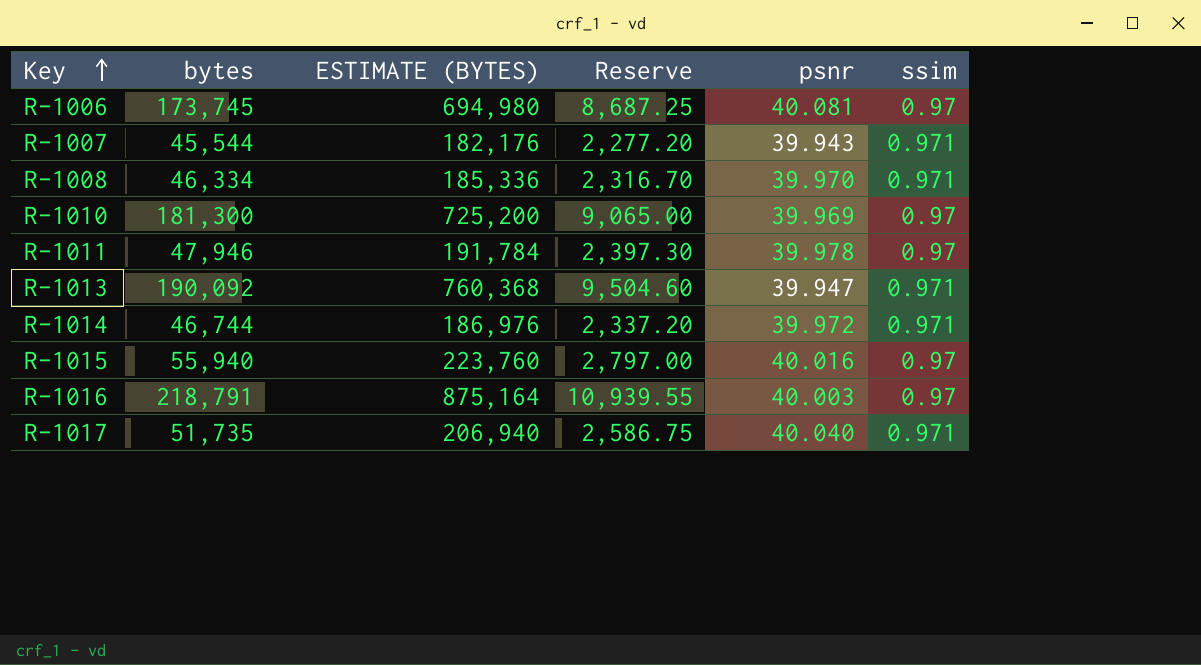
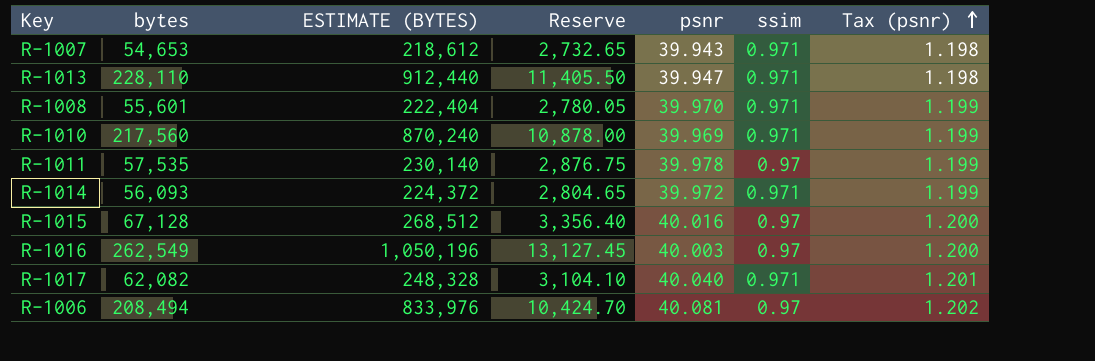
row order: Key ascending -> Tax (psnr) ascending
column Tax (psnr) | formula: none -> [psnr] * 0.03
R-1007 | bytes: 45,544 -> 54,653
R-1007 | ESTIMATE (BYTES): 182,176 -> 218,612
R-1007 | Reserve: 2,277.20 -> 2,732.65
R-1013 | bytes: 190,092 -> 228,110
R-1013 | ESTIMATE (BYTES): 760,368 -> 912,440
R-1013 | Reserve: 9,504.60 -> 11,405.50
R-1008 | bytes: 46,334 -> 55,601
R-1008 | ESTIMATE (BYTES): 185,336 -> 222,404
R-1008 | Reserve: 2,316.70 -> 2,780.05
R-1010 | bytes: 181,300 -> 217,560
R-1010 | ESTIMATE (BYTES): 725,200 -> 870,240
R-1010 | Reserve: 9,065.00 -> 10,878.00
R-1010 | ssim: 0.97 -> 0.971
R-1011 | bytes: 47,946 -> 57,535
R-1011 | ESTIMATE (BYTES): 191,784 -> 230,140
R-1011 | Reserve: 2,397.30 -> 2,876.75
R-1014 | bytes: 46,744 -> 56,093
R-1014 | ESTIMATE (BYTES): 186,976 -> 224,372
R-1014 | Reserve: 2,337.20 -> 2,804.65
R-1015 | bytes: 55,940 -> 67,128
R-1015 | ESTIMATE (BYTES): 223,760 -> 268,512
R-1015 | Reserve: 2,797.00 -> 3,356.40
R-1016 | bytes: 218,791 -> 262,549
R-1016 | ESTIMATE (BYTES): 875,164 -> 1,050,196
R-1016 | Reserve: 10,939.55 -> 13,127.45
R-1017 | bytes: 51,735 -> 62,082
R-1017 | ESTIMATE (BYTES): 206,940 -> 248,328
R-1017 | Reserve: 2,586.75 -> 3,104.10
R-1006 | bytes: 173,745 -> 208,494
R-1006 | ESTIMATE (BYTES): 694,980 -> 833,976
R-1006 | Reserve: 8,687.25 -> 10,424.70

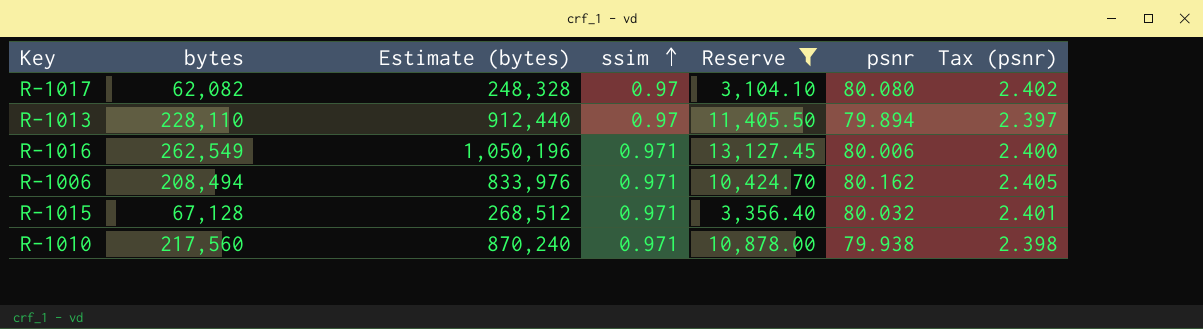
filter: none -> Reserve >= 3,104.10
row order: Tax (psnr) ascending -> ssim ascending
column name: ESTIMATE (BYTES) -> Estimate (bytes)
column ssim | position: 6 -> 4
R-1017 | ssim: 0.971 -> 0.97
R-1017 | psnr: 40.040 -> 80.080
R-1017 | Tax (psnr): 1.201 -> 2.402
R-1013 | ssim: 0.971 -> 0.97
R-1013 | psnr: 39.947 -> 79.894
R-1013 | Tax (psnr): 1.198 -> 2.397
R-1016 | ssim: 0.97 -> 0.971
R-1016 | psnr: 40.003 -> 80.006
R-1016 | Tax (psnr): 1.200 -> 2.400
R-1006 | ssim: 0.97 -> 0.971
R-1006 | psnr: 40.081 -> 80.162
R-1006 | Tax (psnr): 1.202 -> 2.405
R-1015 | ssim: 0.97 -> 0.971
R-1015 | psnr: 40.016 -> 80.032
R-1015 | Tax (psnr): 1.200 -> 2.401
R-1010 | psnr: 39.969 -> 79.938
R-1010 | Tax (psnr): 1.199 -> 2.398

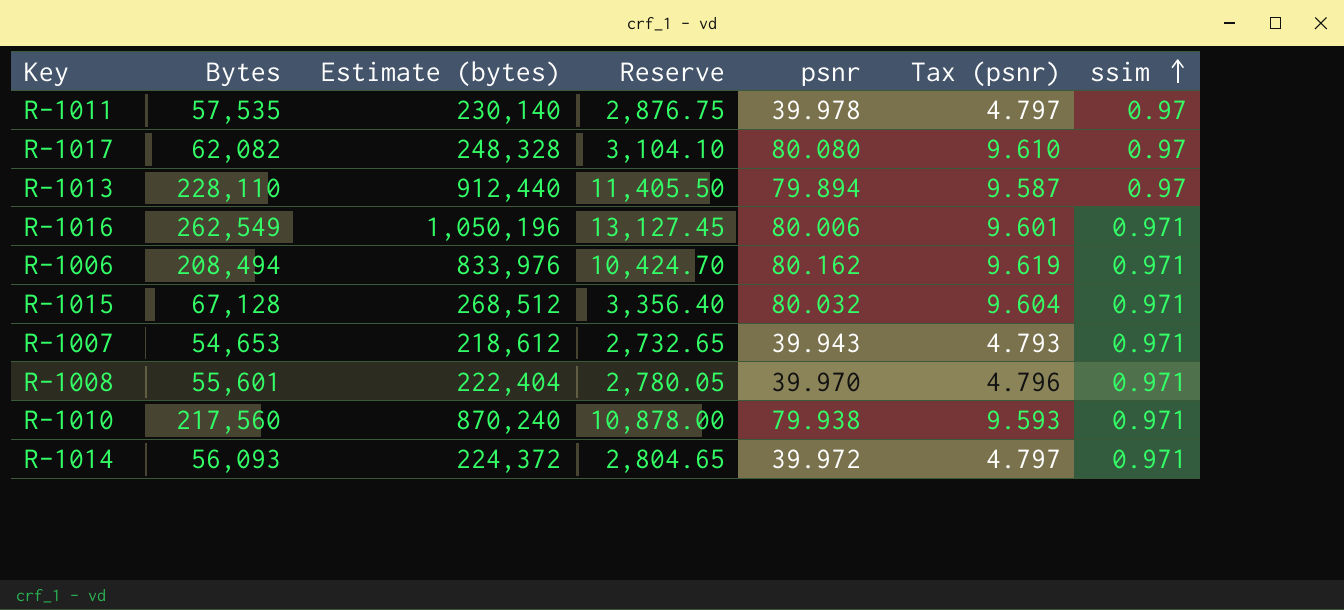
filter: Reserve >= 3,104.10 -> none
column name: bytes -> Bytes
column Tax (psnr) | formula: [psnr] * 0.03 -> [psnr] * 0.12
column ssim | position: 4 -> 7

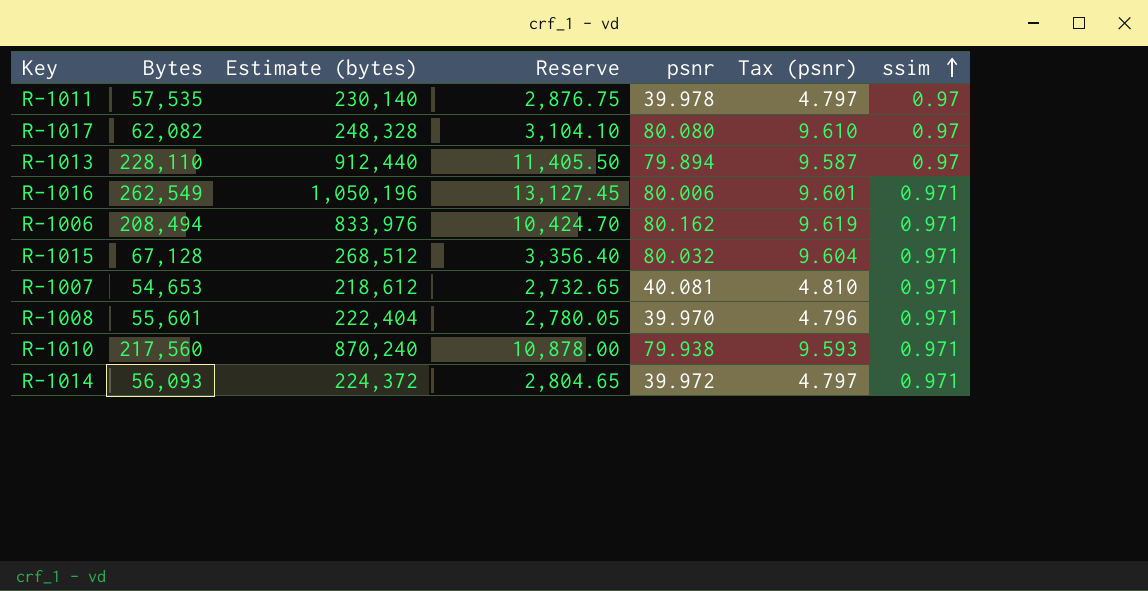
R-1007 | psnr: 39.943 -> 40.081
R-1007 | Tax (psnr): 4.793 -> 4.810

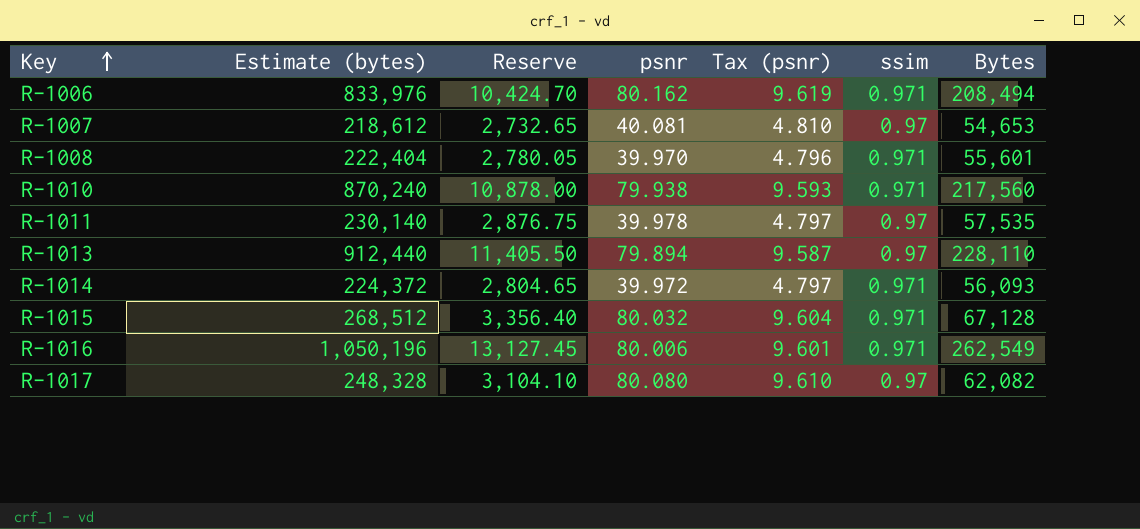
row order: ssim ascending -> Key ascending
column Bytes | position: 2 -> 7
R-1007 | ssim: 0.971 -> 0.97

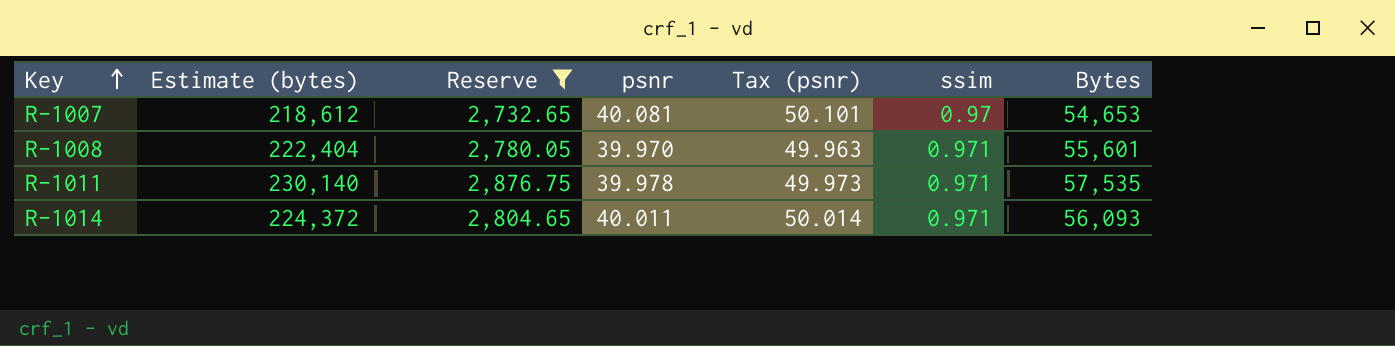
filter: none -> Reserve <= 2,876.75
column Tax (psnr) | formula: [psnr] * 0.12 -> [psnr] * 1.25
R-1011 | ssim: 0.97 -> 0.971
R-1014 | psnr: 39.972 -> 40.011

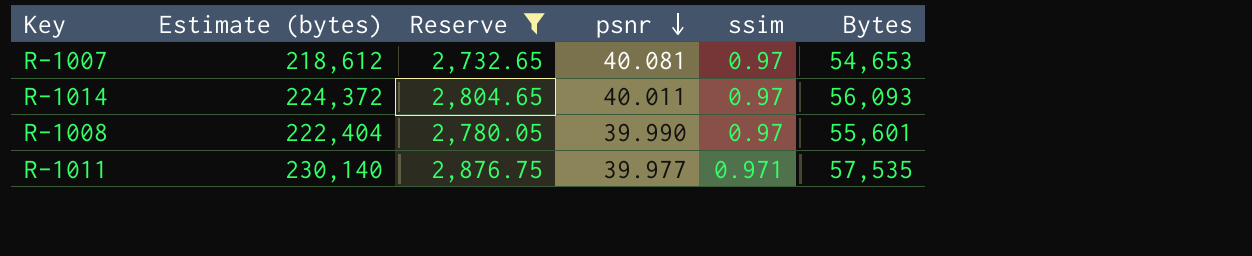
row order: Key ascending -> psnr descending
column Tax (psnr) | formula: [psnr] * 1.25 -> none
R-1014 | ssim: 0.971 -> 0.97
R-1008 | psnr: 39.970 -> 39.990
R-1008 | ssim: 0.971 -> 0.97
R-1011 | psnr: 39.978 -> 39.977

